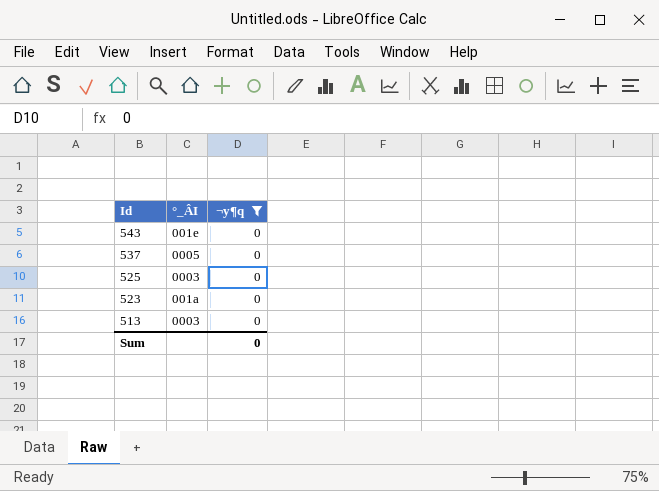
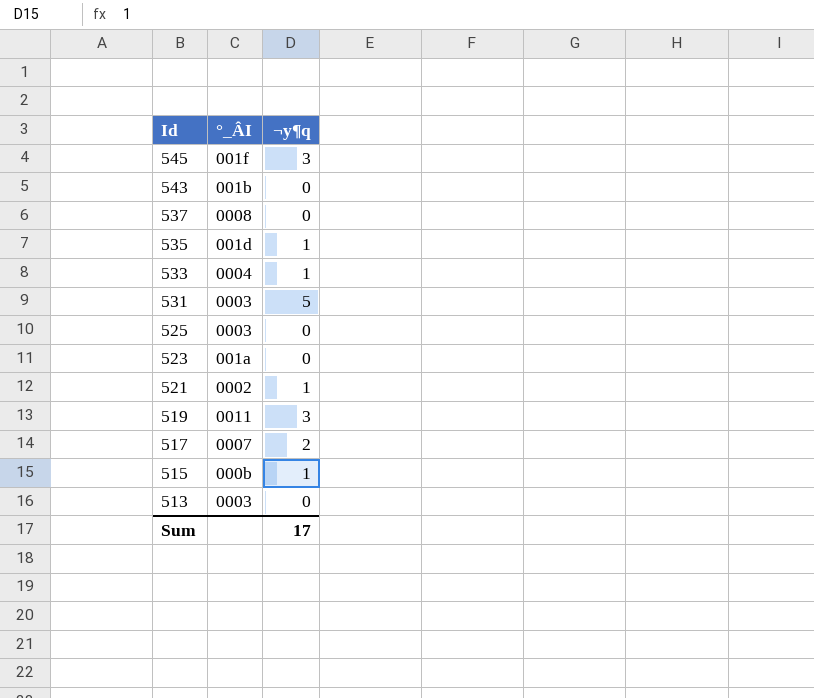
filter: ¬y¶q = 0 -> none
543 | °_ÂI: 001e -> 001b
537 | °_ÂI: 0005 -> 0008
Sum | ¬y¶q: 0 -> 17

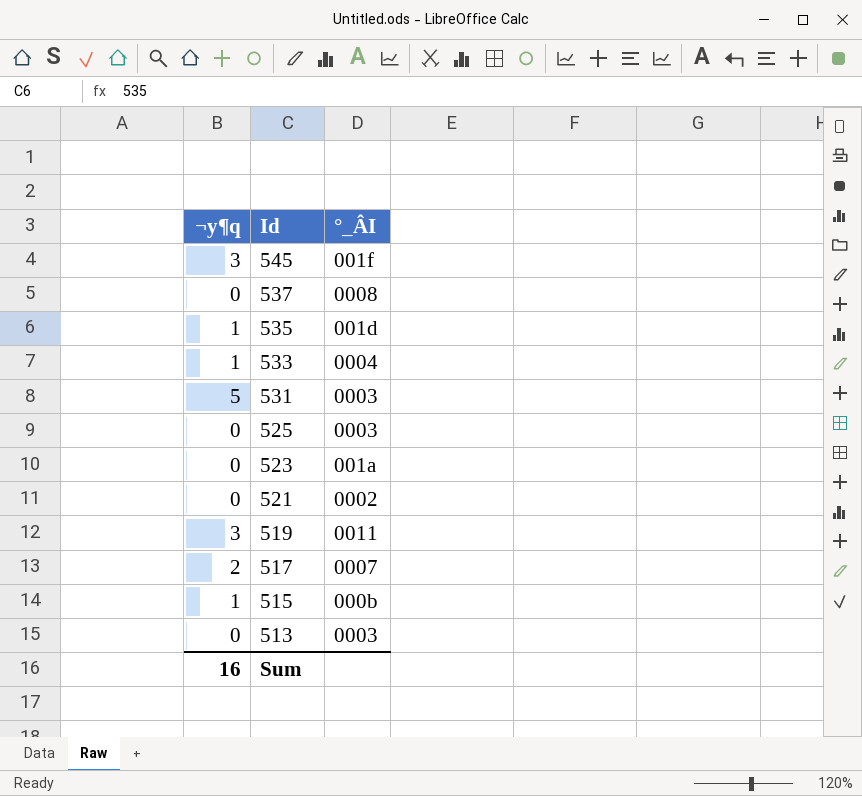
column ¬y¶q | position: 3 -> 1
row 543: 001b | 0 -> none
521 | ¬y¶q: 1 -> 0
Sum | ¬y¶q: 17 -> 16

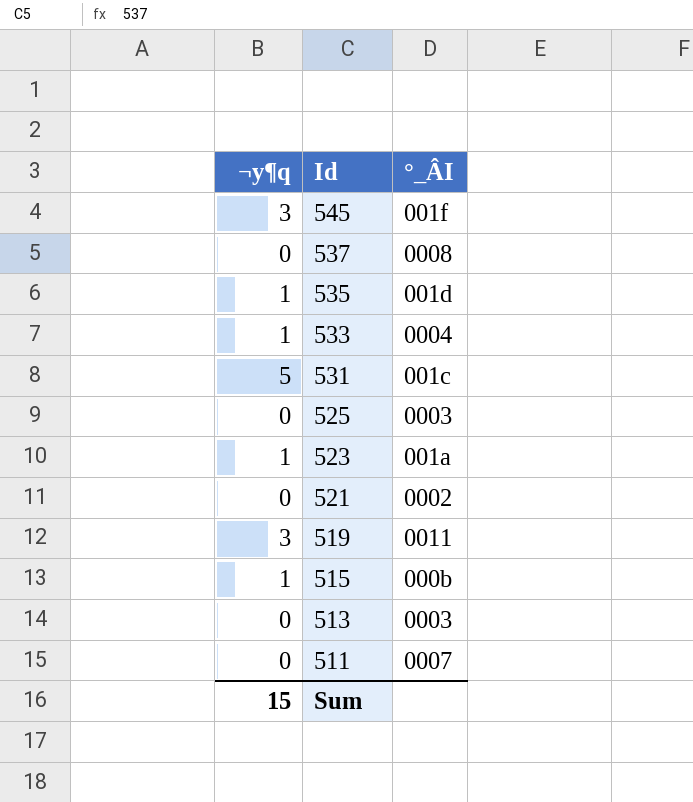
row 517: 2 | 0007 -> none
531 | °_ÂI: 0003 -> 001c
523 | ¬y¶q: 0 -> 1
row 511: none -> 0 | 0007
Sum | ¬y¶q: 16 -> 15

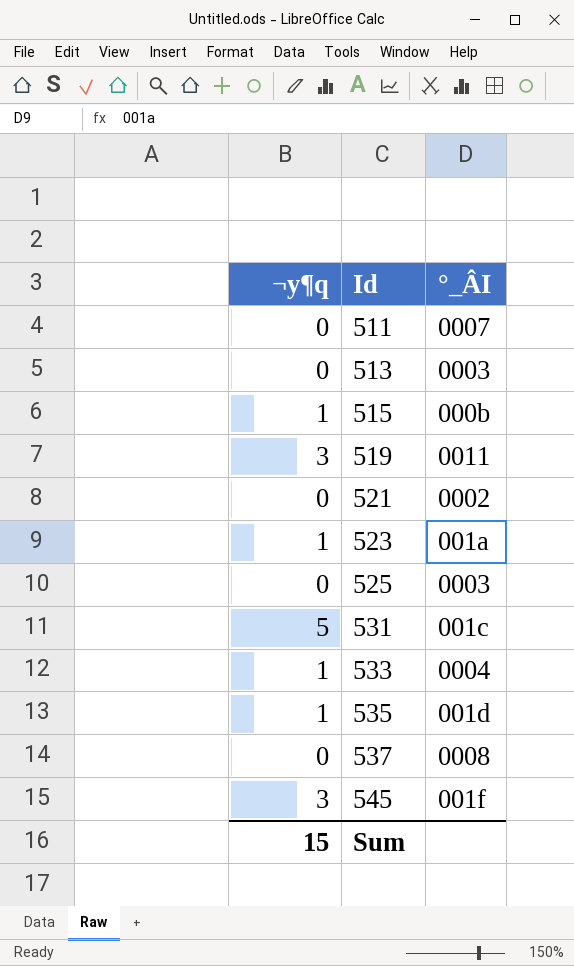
row order: Id descending -> Id ascending

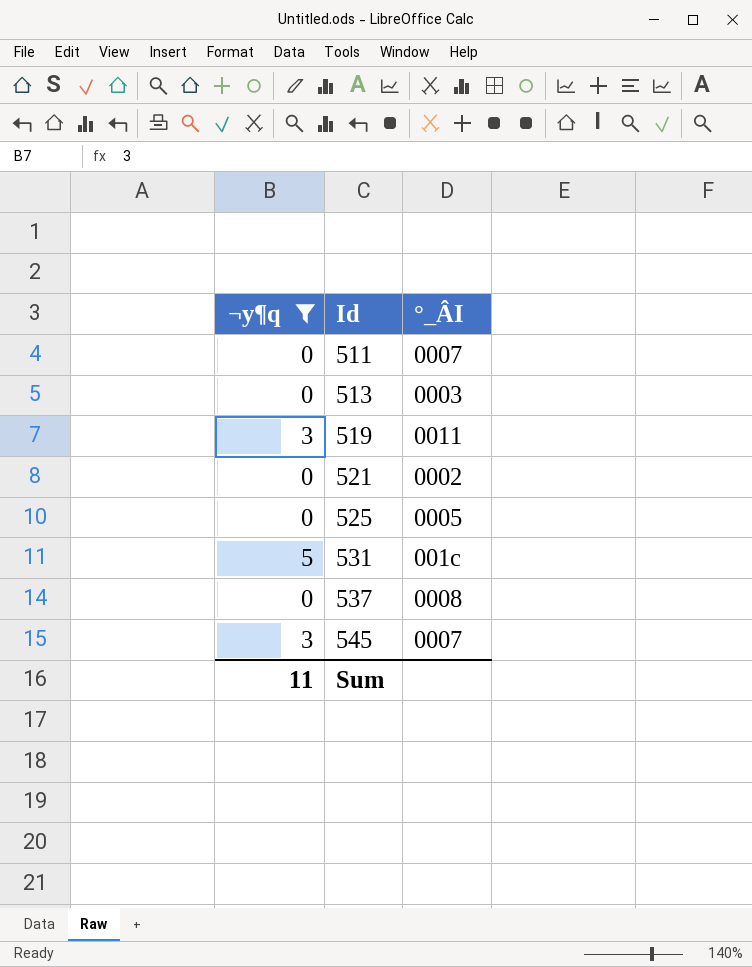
filter: none -> ¬y¶q != 1
525 | °_ÂI: 0003 -> 0005
545 | °_ÂI: 001f -> 0007
Sum | ¬y¶q: 15 -> 11

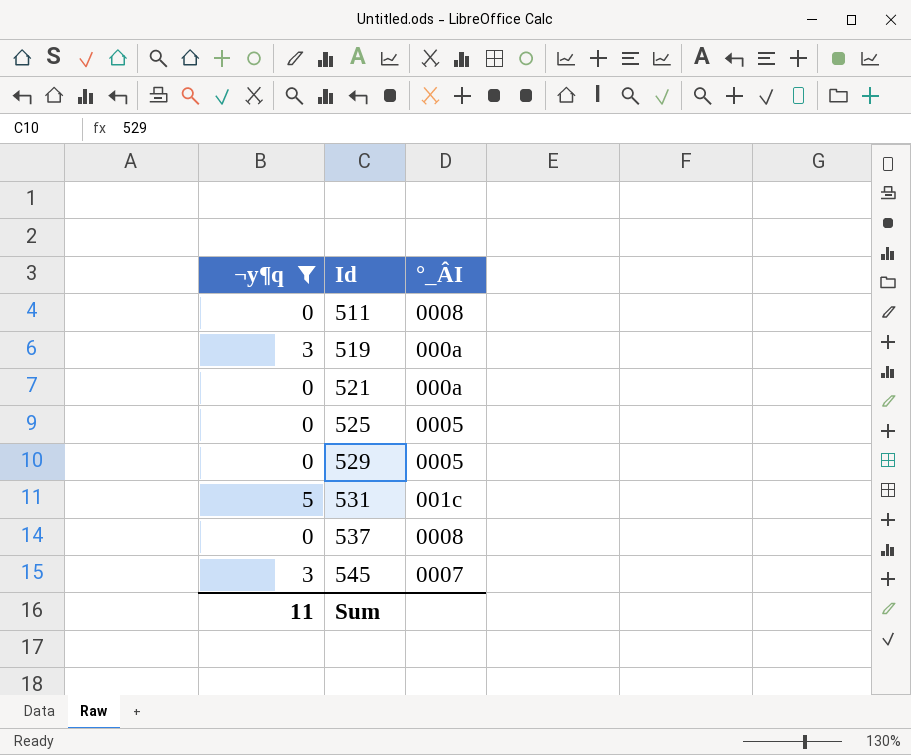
row 513: 0 | 0003 -> none
511 | °_ÂI: 0007 -> 0008
519 | °_ÂI: 0011 -> 000a
521 | °_ÂI: 0002 -> 000a
row 529: none -> 0 | 0005

